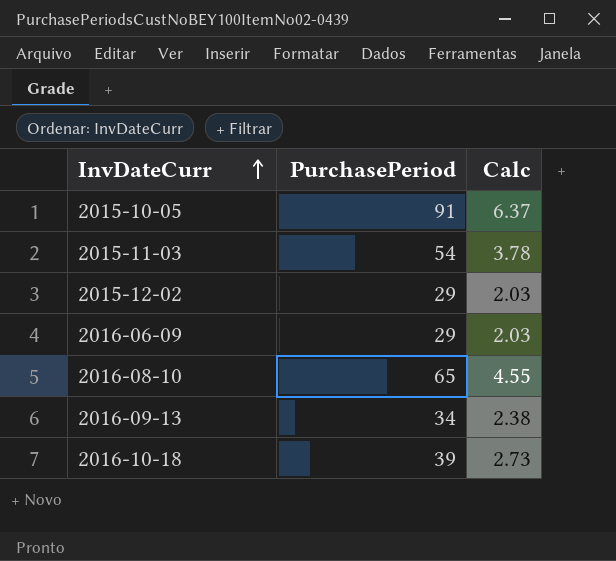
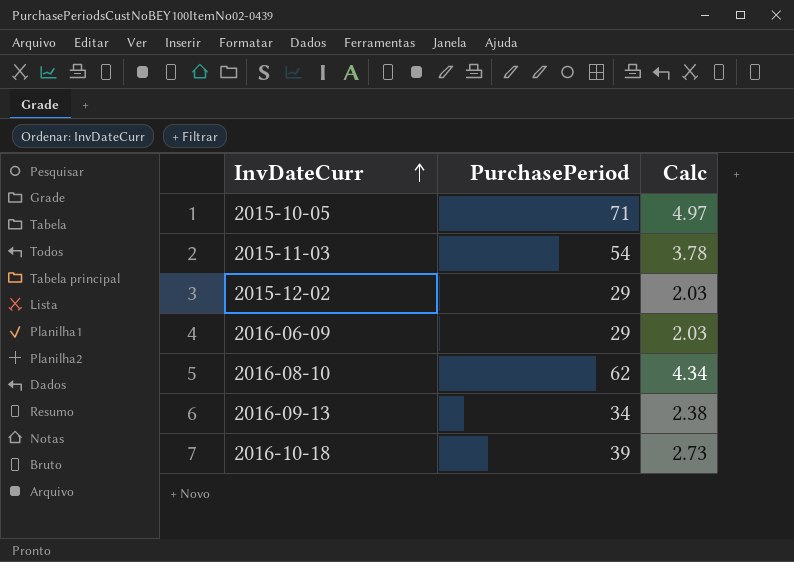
2015-10-05 | PurchasePeriod: 91 -> 71
2015-10-05 | Calc: 6.37 -> 4.97
2016-08-10 | PurchasePeriod: 65 -> 62
2016-08-10 | Calc: 4.55 -> 4.34

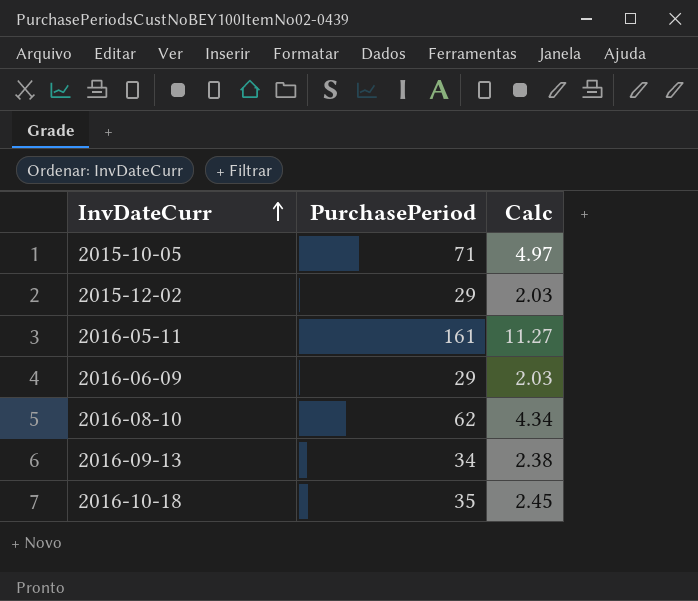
row 2015-11-03: 54 | 3.78 -> none
row 2016-05-11: none -> 161 | 11.27
2016-10-18 | PurchasePeriod: 39 -> 35
2016-10-18 | Calc: 2.73 -> 2.45

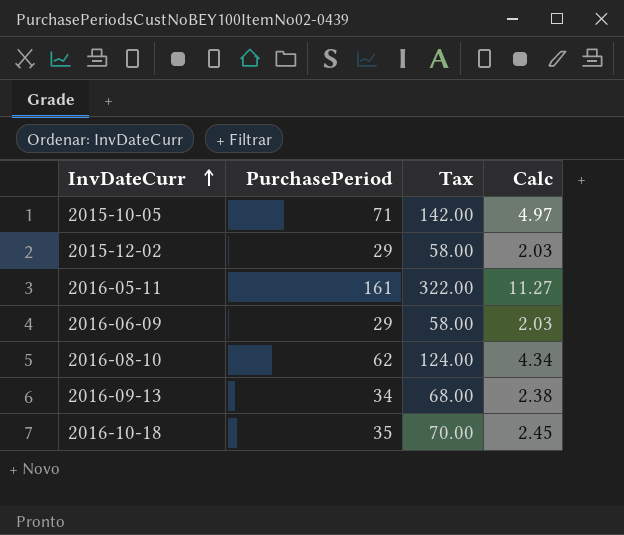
column Tax | formula: none -> [PurchasePeriod] * 2

